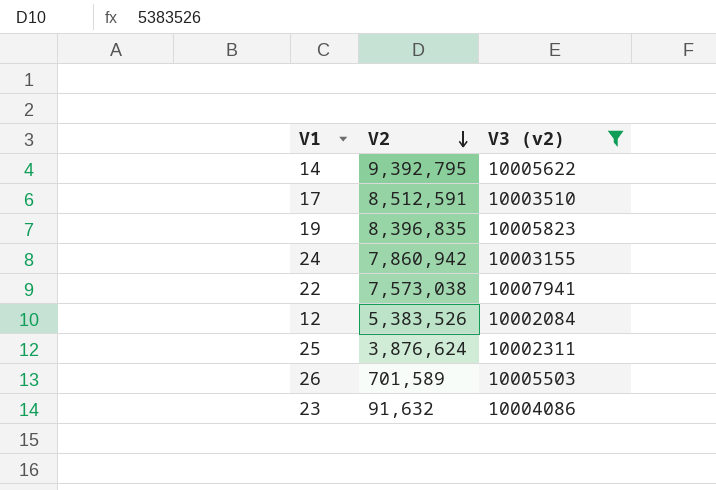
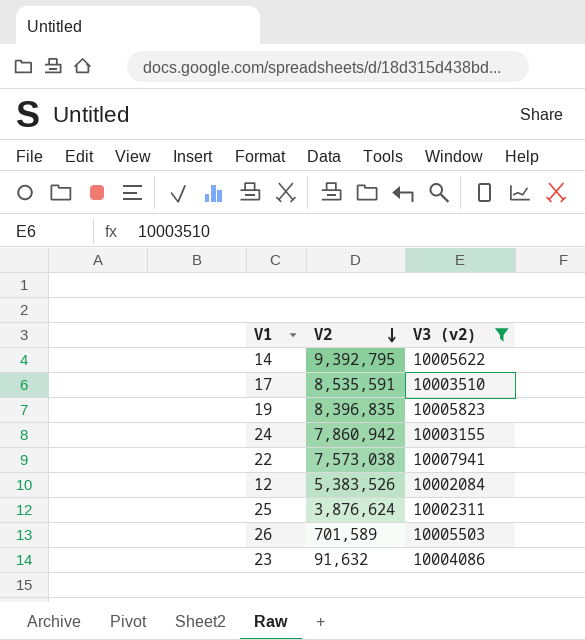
17 | V2: 8,512,591 -> 8,535,591

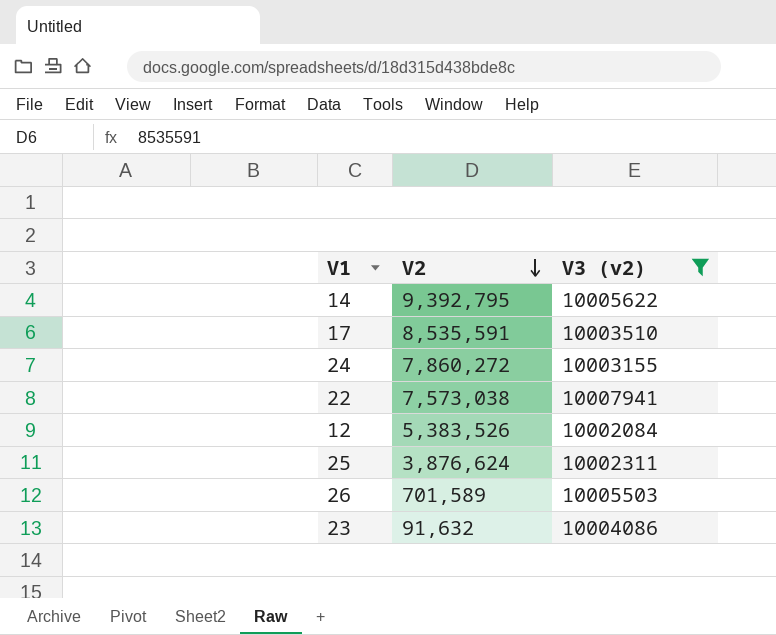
row 19: 8,396,835 | 10005823 -> none
24 | V2: 7,860,942 -> 7,860,272

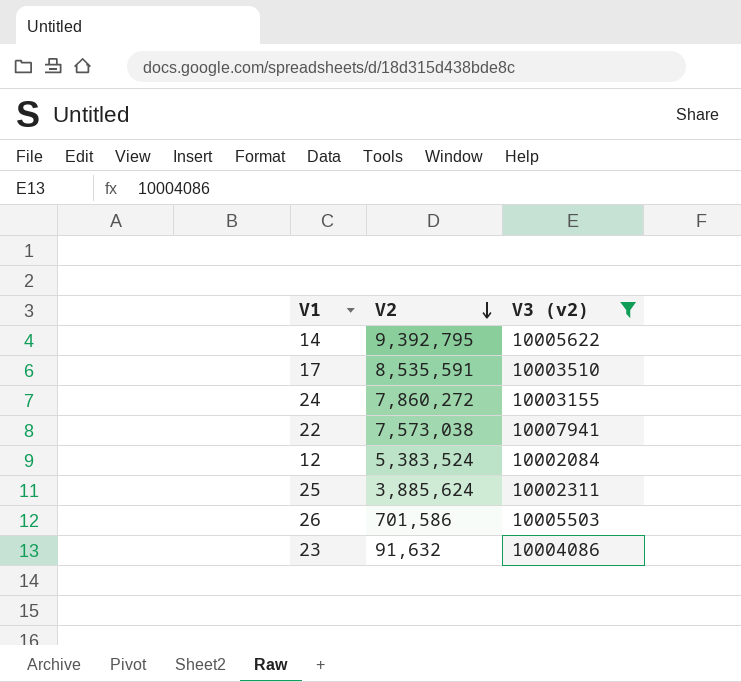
12 | V2: 5,383,526 -> 5,383,524
25 | V2: 3,876,624 -> 3,885,624
26 | V2: 701,589 -> 701,586

